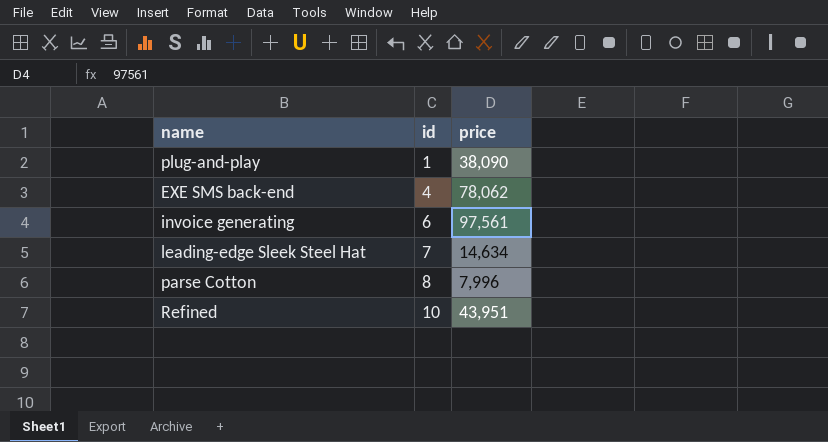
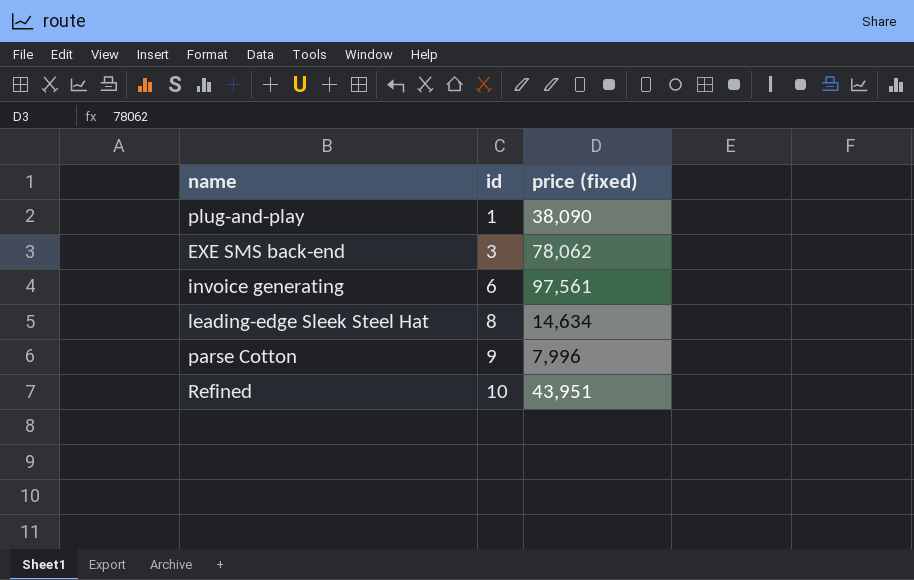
column name: price -> price (fixed)
EXE SMS back-end | id: 4 -> 3
leading-edge Sleek Steel Hat | id: 7 -> 8
parse Cotton | id: 8 -> 9

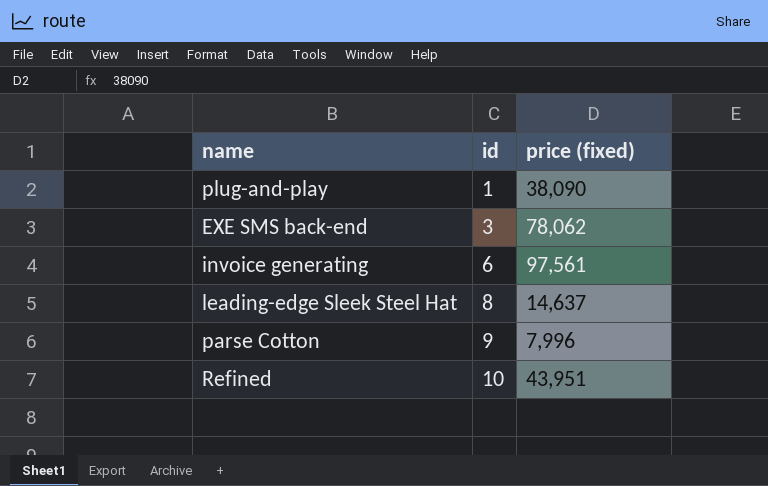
leading-edge Sleek Steel Hat | price (fixed): 14,634 -> 14,637

